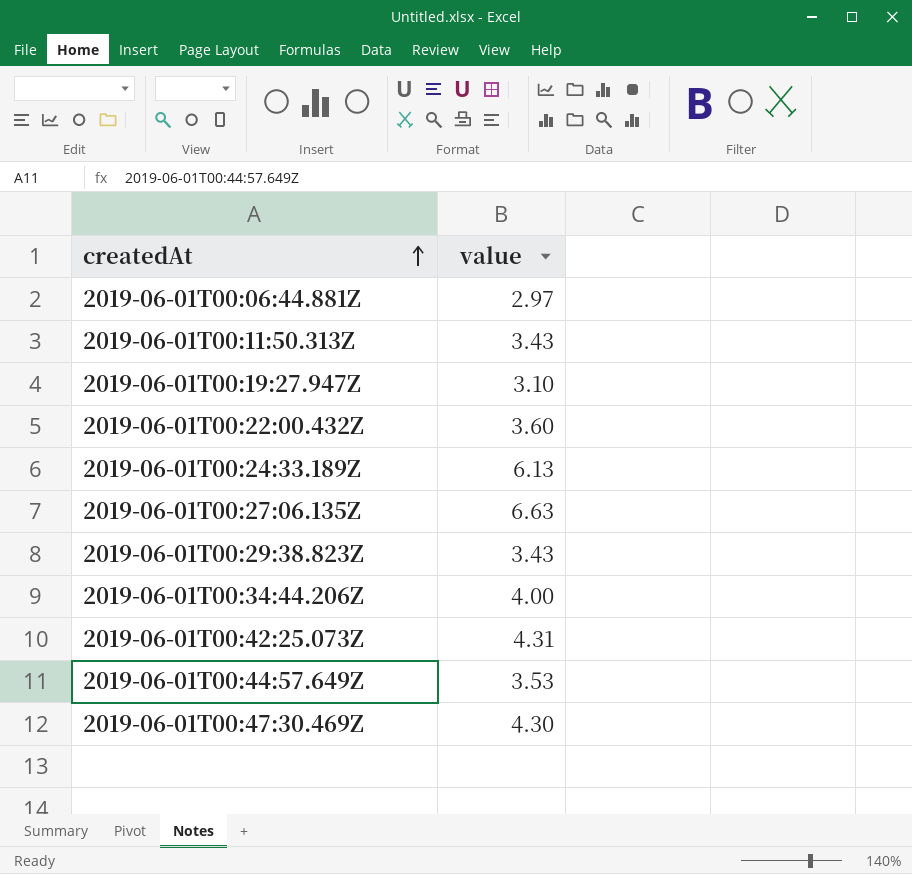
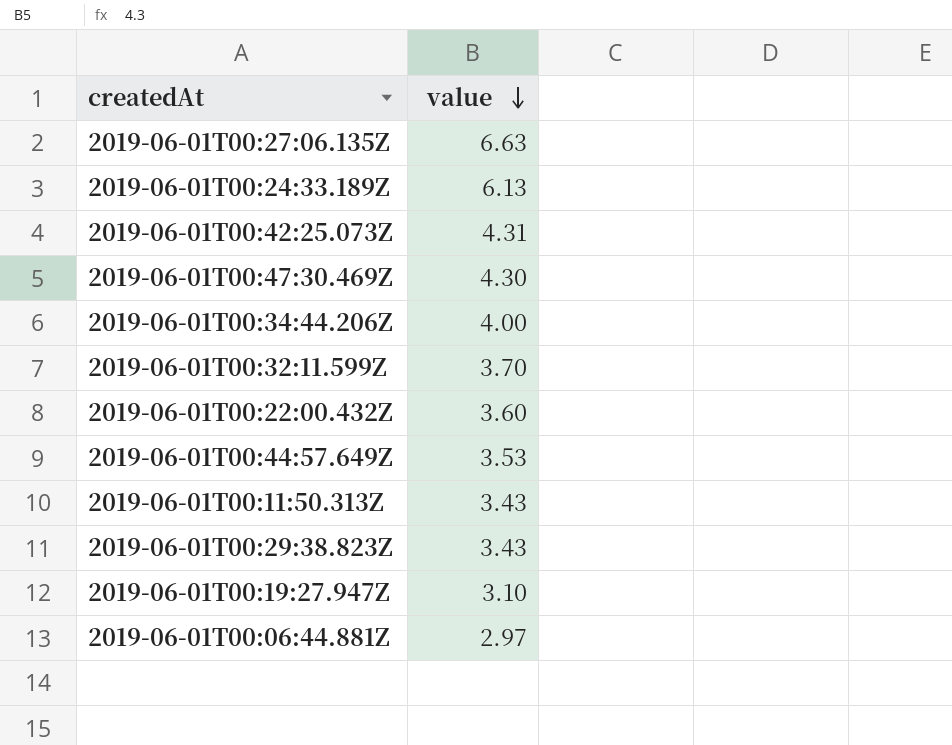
row order: createdAt ascending -> value descending
row 2019-06-01T00:32:11.599Z: none -> 3.70

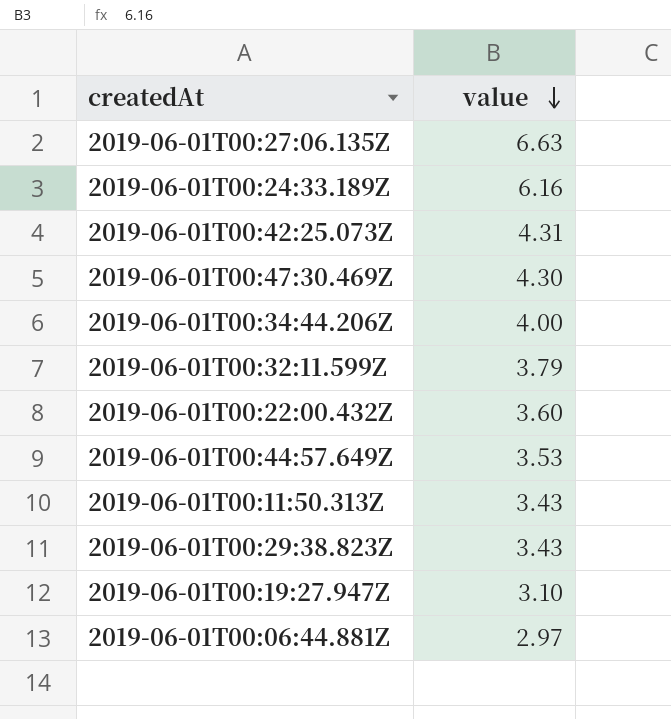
2019-06-01T00:24:33.189Z | value: 6.13 -> 6.16
2019-06-01T00:32:11.599Z | value: 3.70 -> 3.79

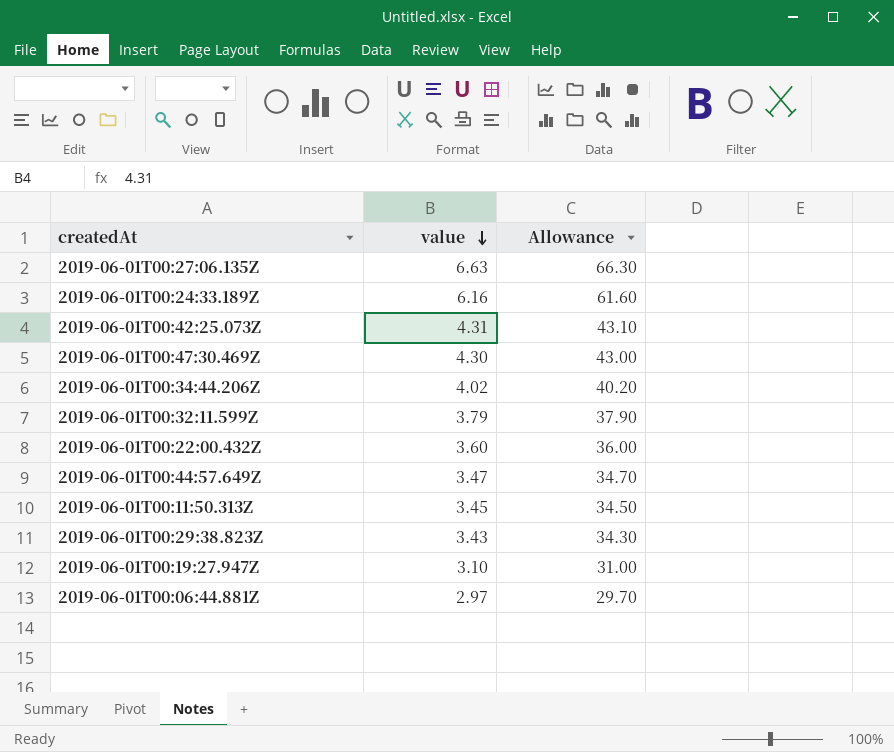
column Allowance | formula: none -> [value] * 10
2019-06-01T00:34:44.206Z | value: 4.00 -> 4.02
2019-06-01T00:44:57.649Z | value: 3.53 -> 3.47
2019-06-01T00:11:50.313Z | value: 3.43 -> 3.45

